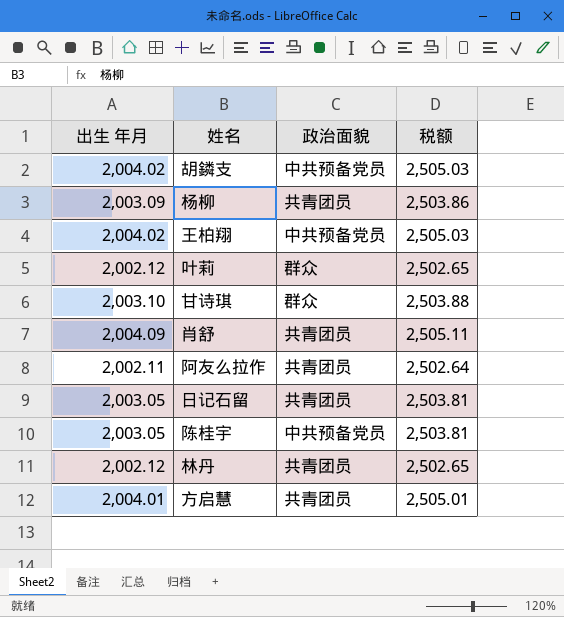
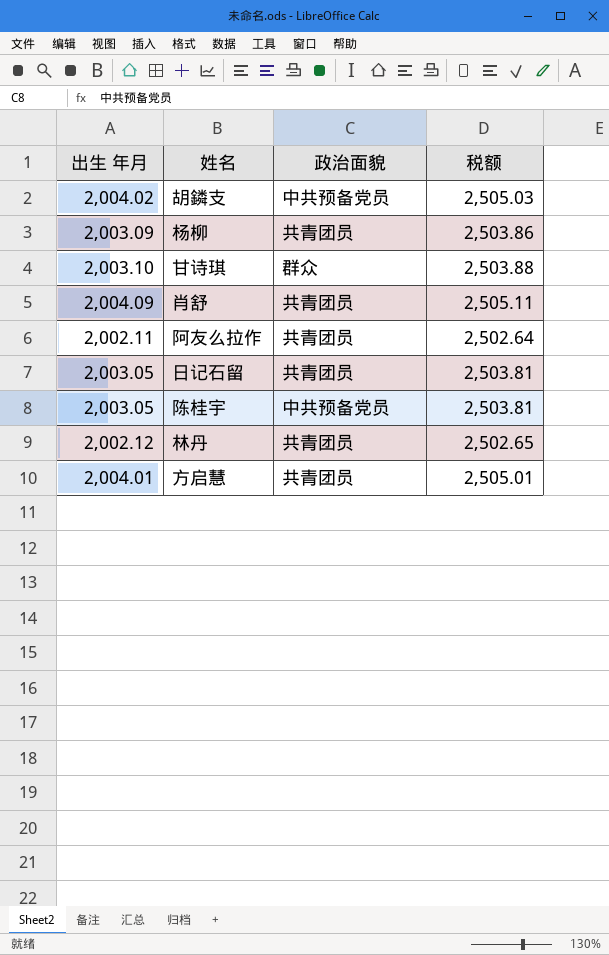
row 王柏翔: 2,004.02 | 中共预备党员 | 2,505.03 -> none
row 叶莉: 2,002.12 | 群众 | 2,502.65 -> none

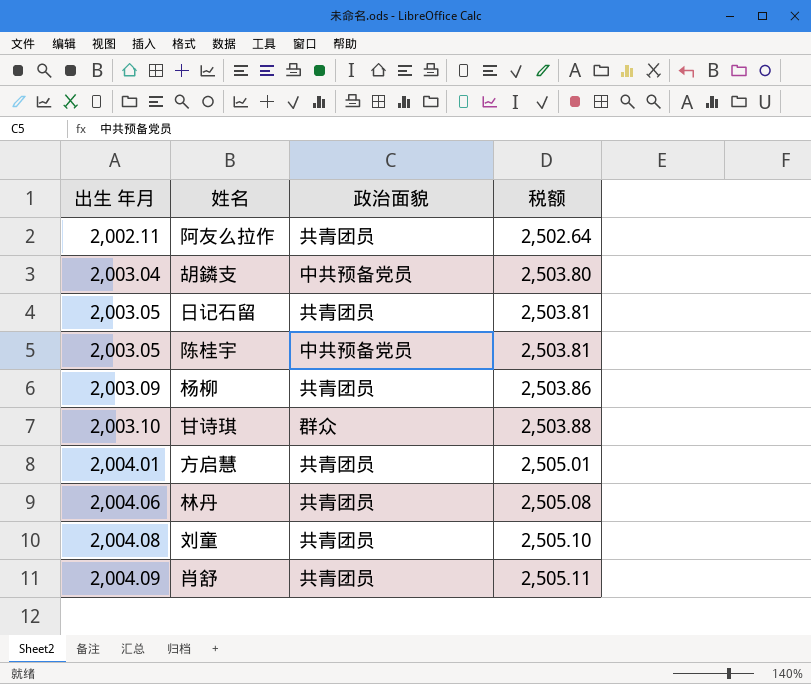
row order: none -> 出生 年月 ascending
胡鏻支 | 出生 年月: 2,004.02 -> 2,003.04
胡鏻支 | 税额: 2,505.03 -> 2,503.80
林丹 | 出生 年月: 2,002.12 -> 2,004.06
林丹 | 税额: 2,502.65 -> 2,505.08
row 刘童: none -> 2,004.08 | 共青团员 | 2,505.10

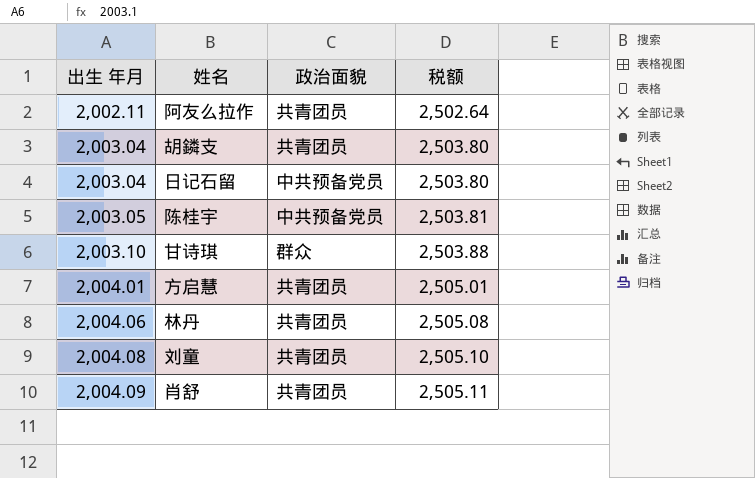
row 杨柳: 2,003.09 | 共青团员 | 2,503.86 -> none
胡鏻支 | 政治面貌: 中共预备党员 -> 共青团员
日记石留 | 出生 年月: 2,003.05 -> 2,003.04
日记石留 | 政治面貌: 共青团员 -> 中共预备党员
日记石留 | 税额: 2,503.81 -> 2,503.80

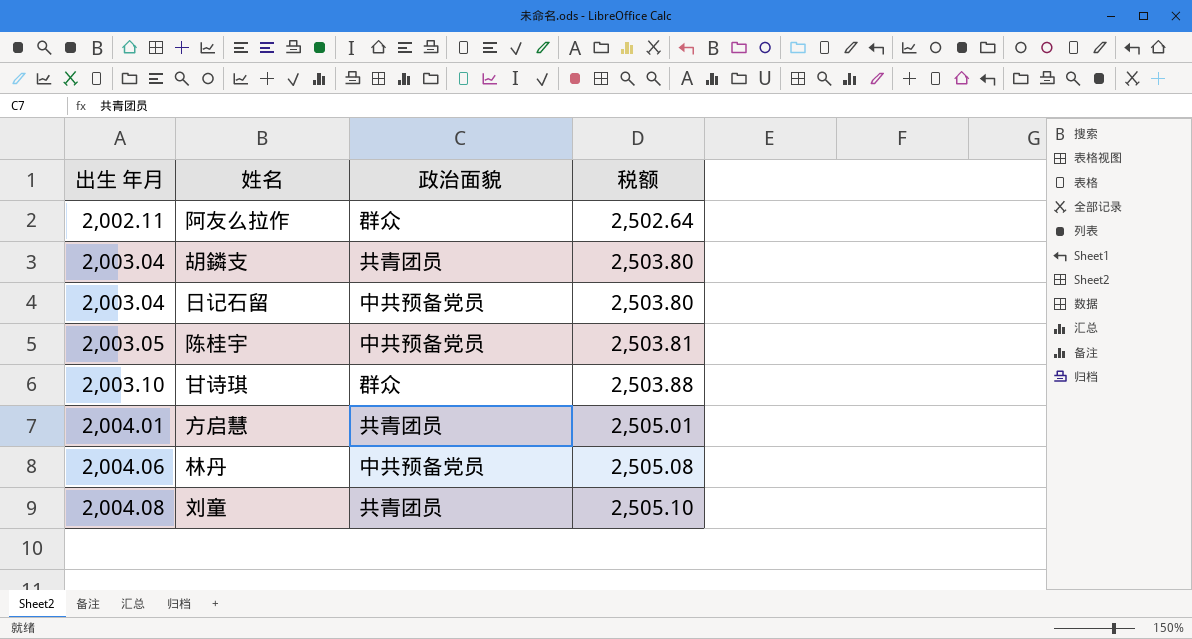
row 肖舒: 2,004.09 | 共青团员 | 2,505.11 -> none
阿友么拉作 | 政治面貌: 共青团员 -> 群众
林丹 | 政治面貌: 共青团员 -> 中共预备党员

